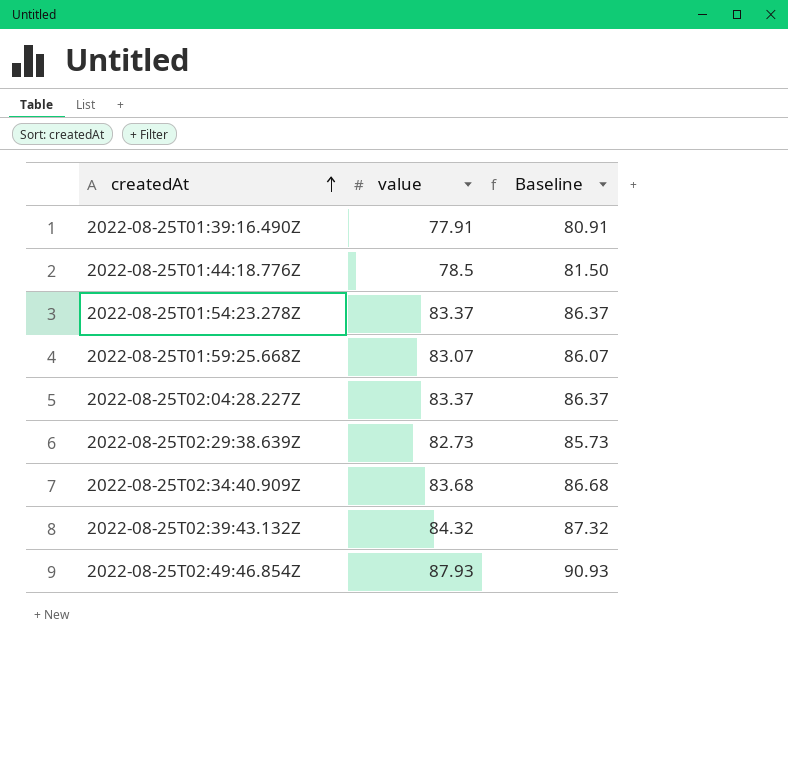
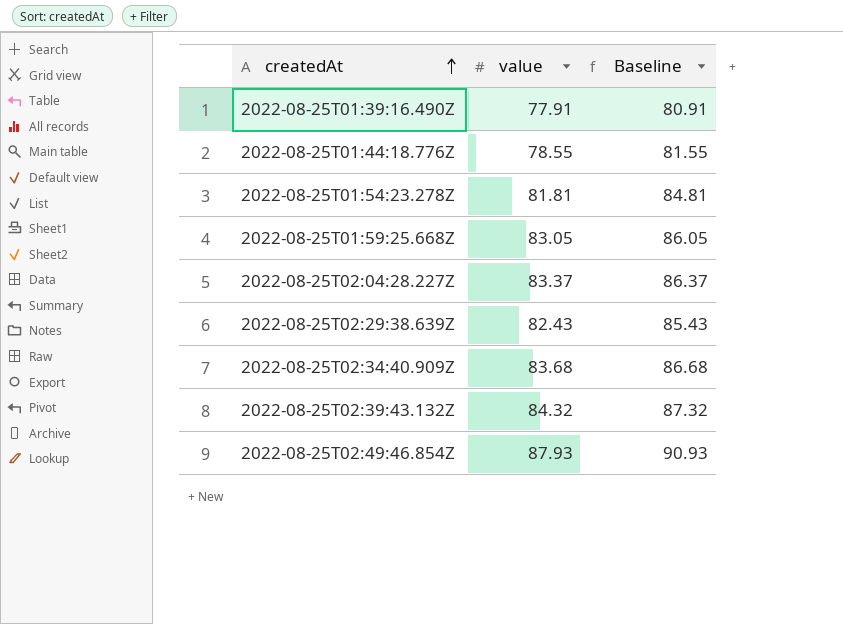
2022-08-25T01:44:18.776Z | value: 78.5 -> 78.55
2022-08-25T01:44:18.776Z | Baseline: 81.50 -> 81.55
2022-08-25T01:54:23.278Z | value: 83.37 -> 81.81
2022-08-25T01:54:23.278Z | Baseline: 86.37 -> 84.81
2022-08-25T01:59:25.668Z | value: 83.07 -> 83.05
2022-08-25T01:59:25.668Z | Baseline: 86.07 -> 86.05
2022-08-25T02:29:38.639Z | value: 82.73 -> 82.43
2022-08-25T02:29:38.639Z | Baseline: 85.73 -> 85.43

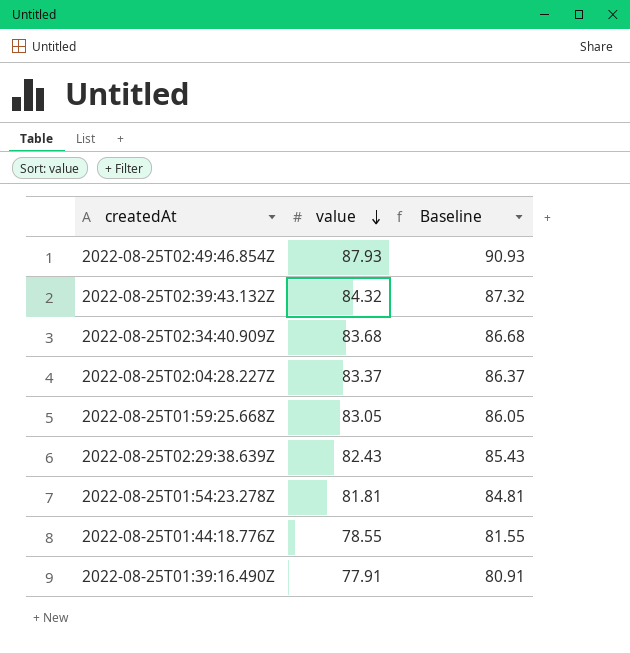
row order: createdAt ascending -> value descending

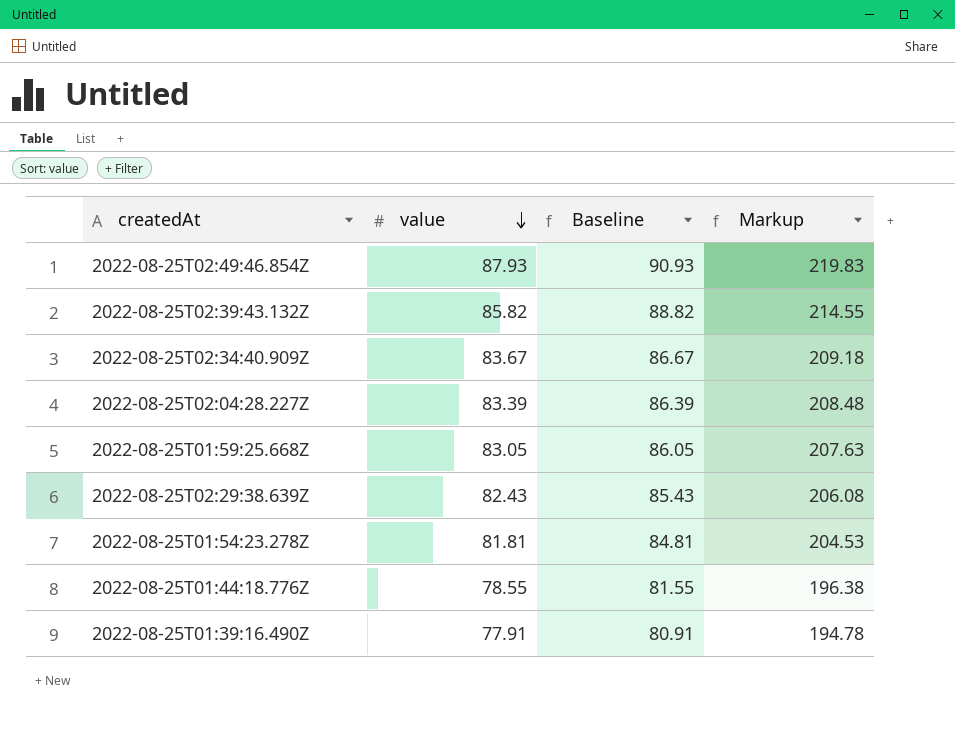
column Markup | formula: none -> [value] * 2.5
2022-08-25T02:39:43.132Z | value: 84.32 -> 85.82
2022-08-25T02:39:43.132Z | Baseline: 87.32 -> 88.82
2022-08-25T02:34:40.909Z | value: 83.68 -> 83.67
2022-08-25T02:34:40.909Z | Baseline: 86.68 -> 86.67
2022-08-25T02:04:28.227Z | value: 83.37 -> 83.39
2022-08-25T02:04:28.227Z | Baseline: 86.37 -> 86.39

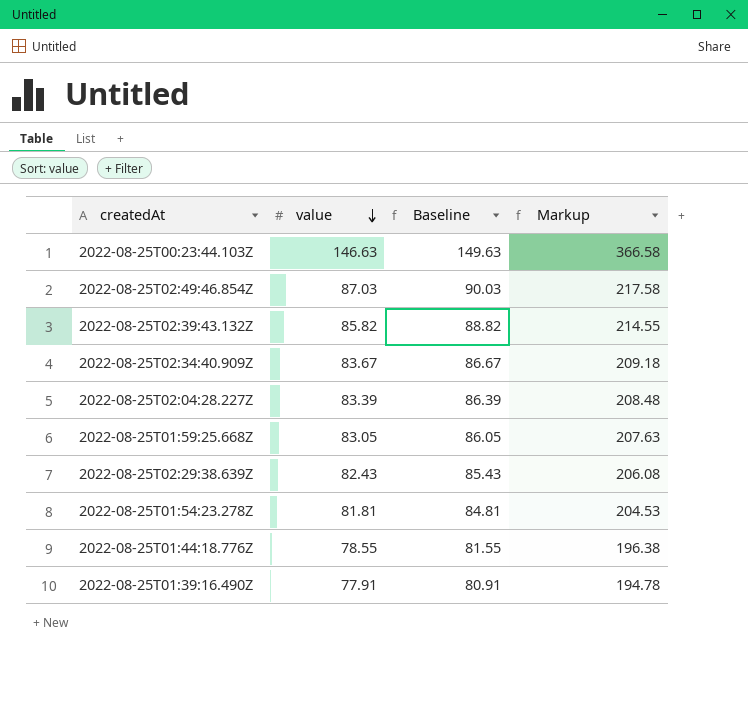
row 2022-08-25T00:23:44.103Z: none -> 146.63 | 149.63 | 366.58
2022-08-25T02:49:46.854Z | value: 87.93 -> 87.03
2022-08-25T02:49:46.854Z | Baseline: 90.93 -> 90.03
2022-08-25T02:49:46.854Z | Markup: 219.83 -> 217.58

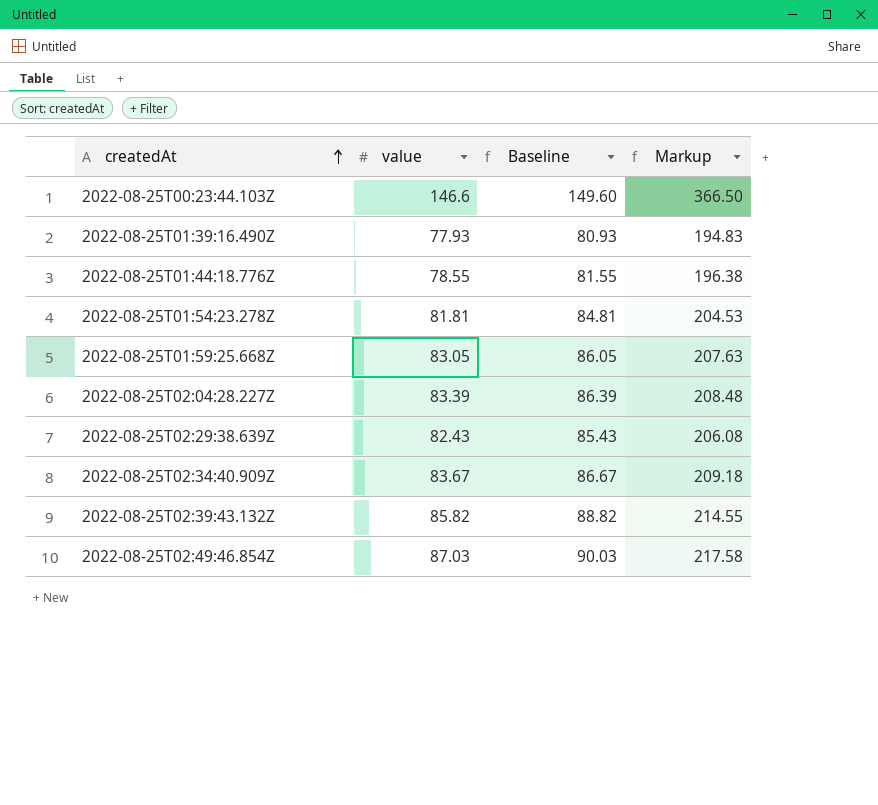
row order: value descending -> createdAt ascending
2022-08-25T00:23:44.103Z | value: 146.63 -> 146.6
2022-08-25T00:23:44.103Z | Baseline: 149.63 -> 149.60
2022-08-25T00:23:44.103Z | Markup: 366.58 -> 366.50
2022-08-25T01:39:16.490Z | value: 77.91 -> 77.93
2022-08-25T01:39:16.490Z | Baseline: 80.91 -> 80.93
2022-08-25T01:39:16.490Z | Markup: 194.78 -> 194.83

